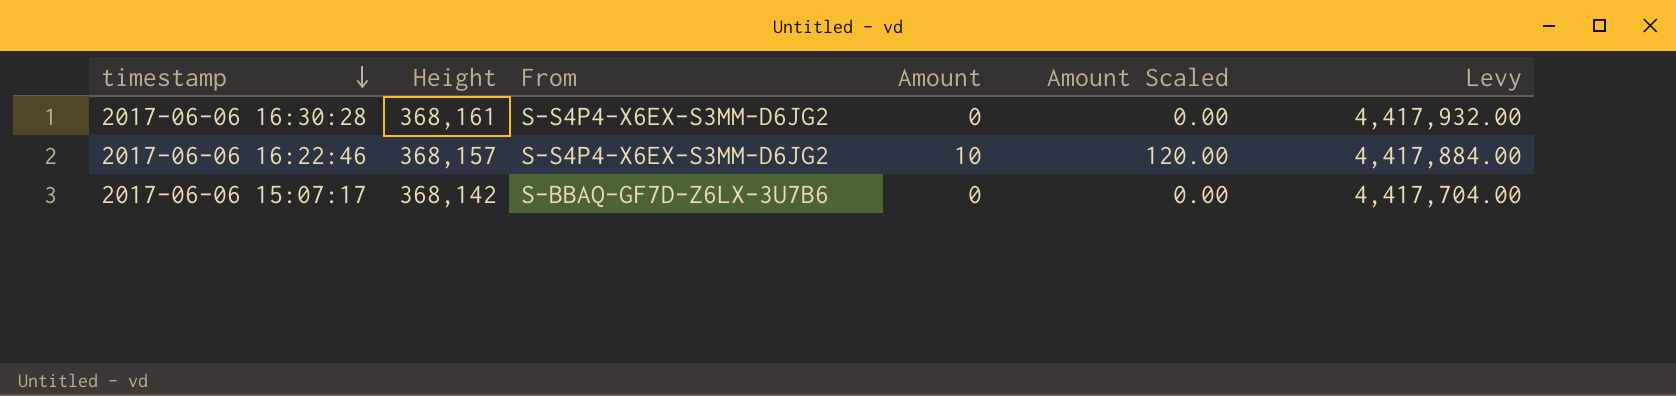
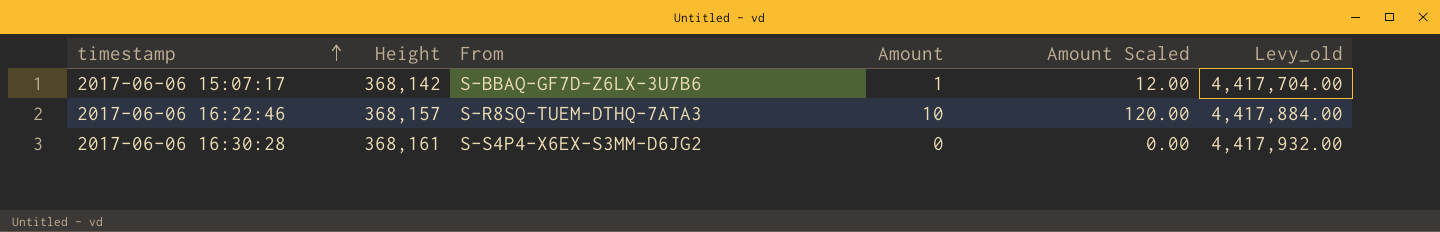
row order: timestamp descending -> timestamp ascending
column name: Levy -> Levy_old
2017-06-06 15:07:17 | Amount: 0 -> 1
2017-06-06 15:07:17 | Amount Scaled: 0.00 -> 12.00
2017-06-06 16:22:46 | From: S-S4P4-X6EX-S3MM-D6JG2 -> S-R8SQ-TUEM-DTHQ-7ATA3

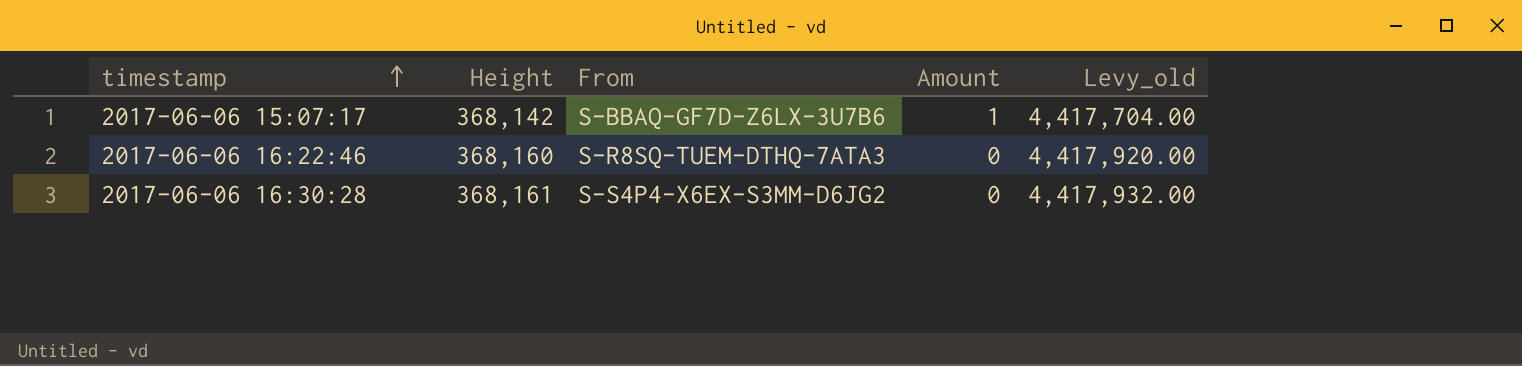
column Amount Scaled | formula: [Amount] * 12 -> none
2017-06-06 16:22:46 | Height: 368,157 -> 368,160
2017-06-06 16:22:46 | Amount: 10 -> 0
2017-06-06 16:22:46 | Levy_old: 4,417,884.00 -> 4,417,920.00

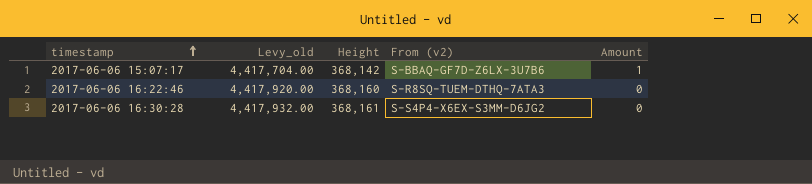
column Levy_old | position: 5 -> 2
column name: From -> From (v2)

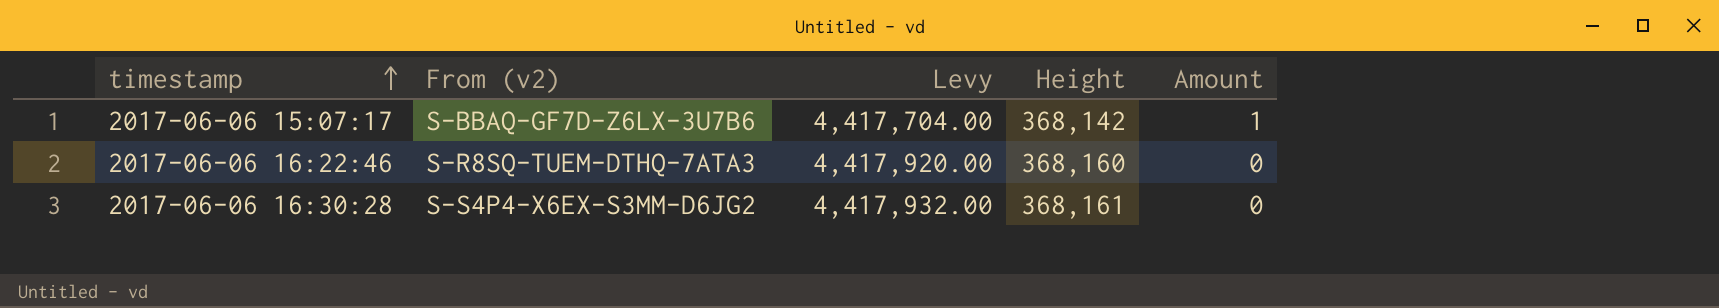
column From (v2) | position: 4 -> 2
column name: Levy_old -> Levy

